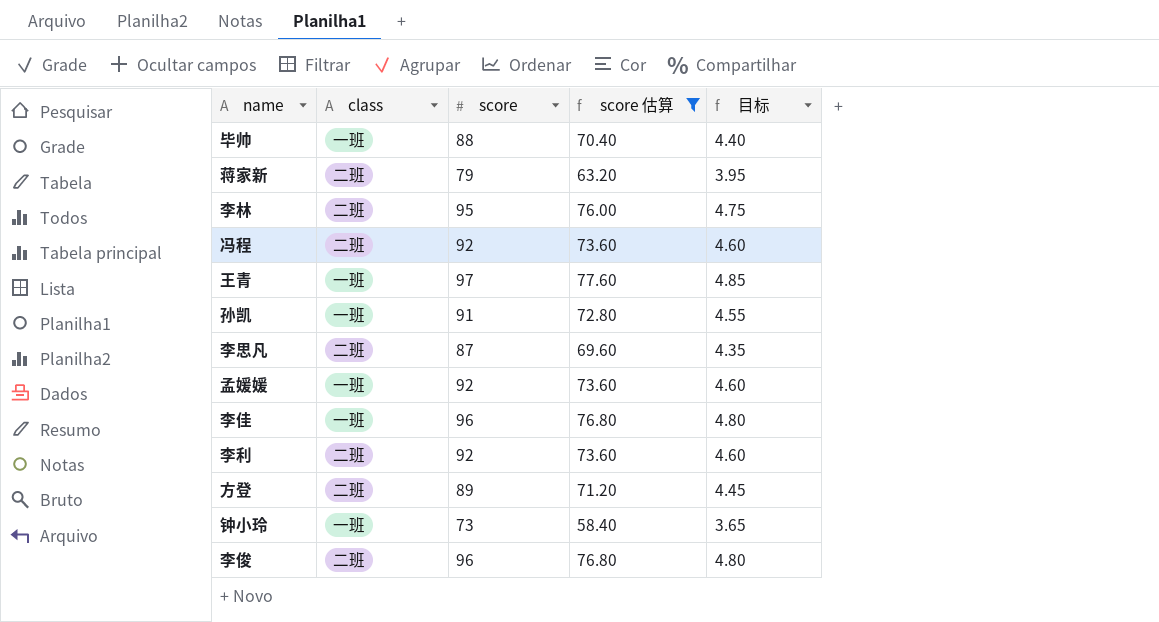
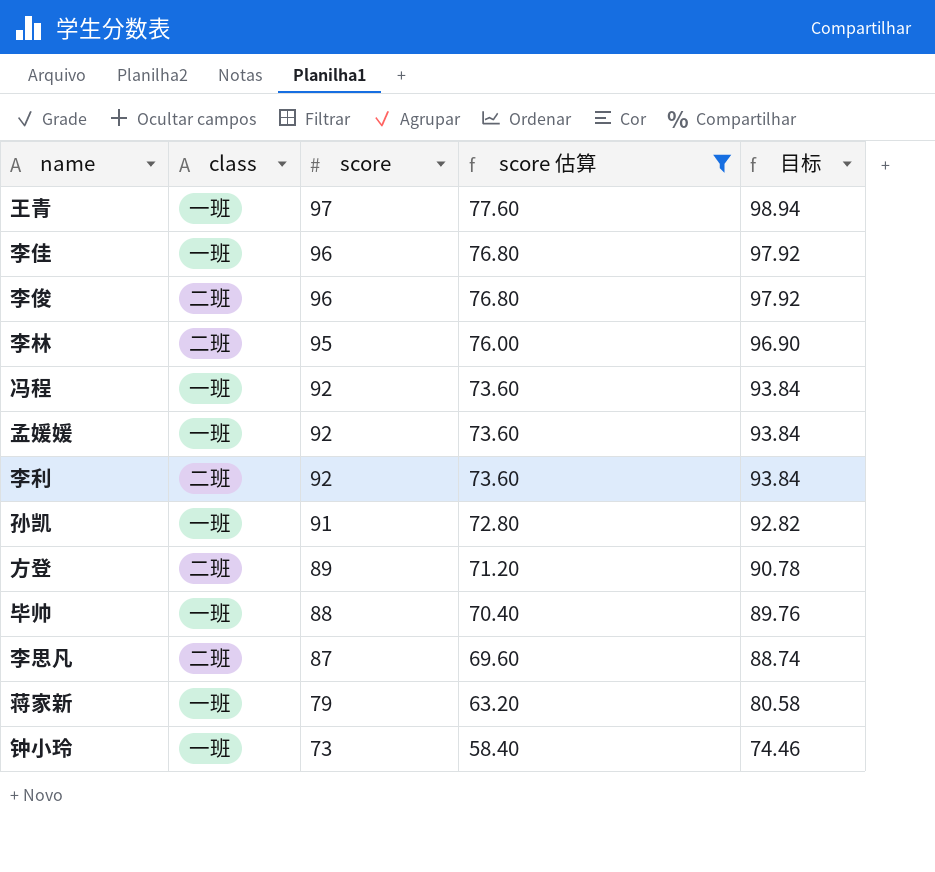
row order: none -> score descending
column 目标 | formula: [score] * 0.05 -> [score] * 1.02
冯程 | class: 二班 -> 一班
蒋家新 | class: 二班 -> 一班

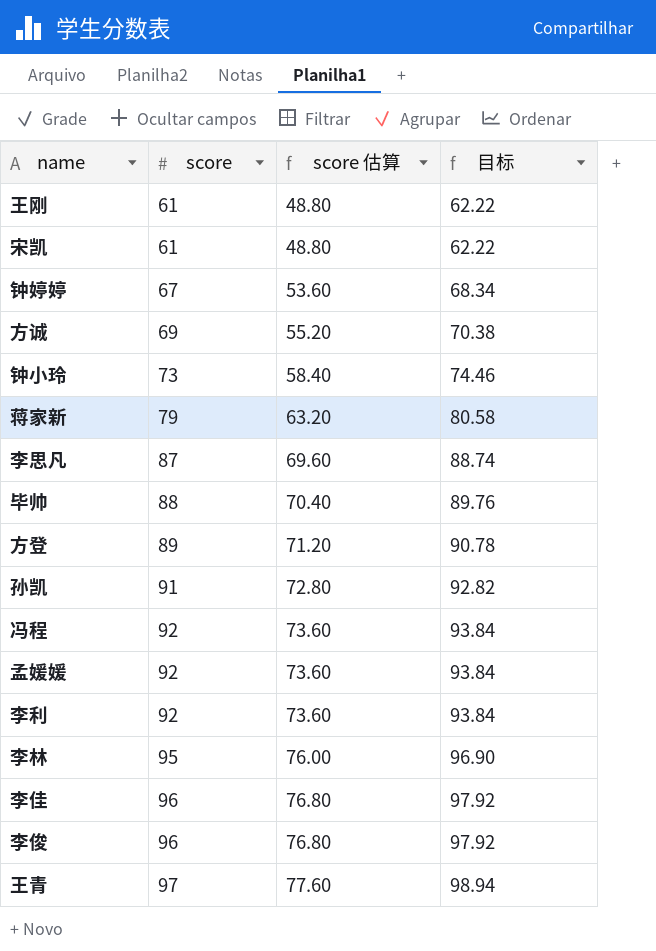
filter: score 估算 >= 58.40 -> none
row order: score descending -> score ascending
column class | position: 2 -> none

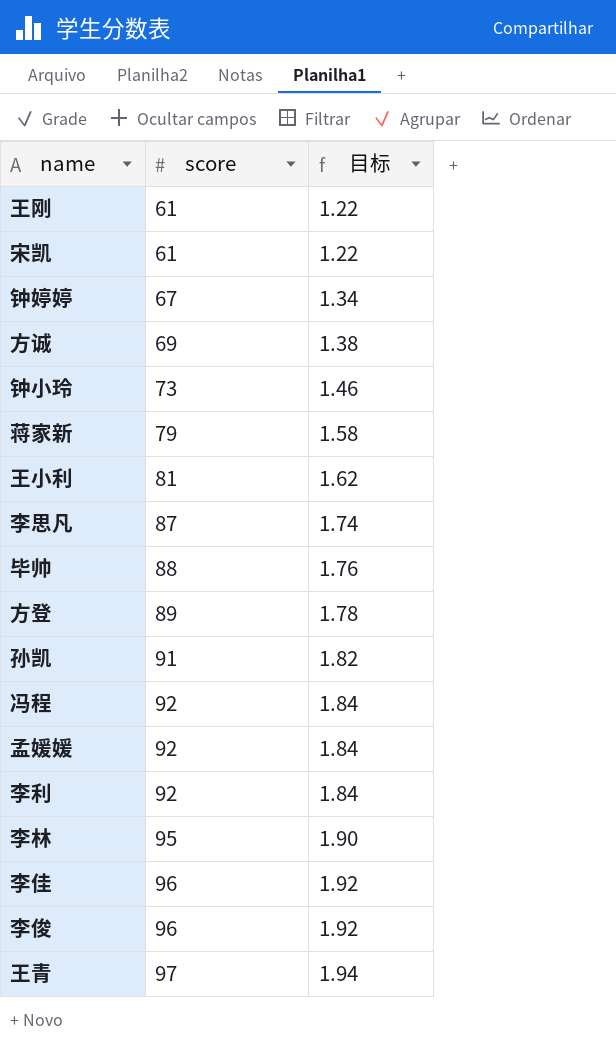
column score 估算 | formula: [score] * 0.8 -> none
column 目标 | formula: [score] * 1.02 -> [score] * 0.02
row 王小利: none -> 81 | 1.62

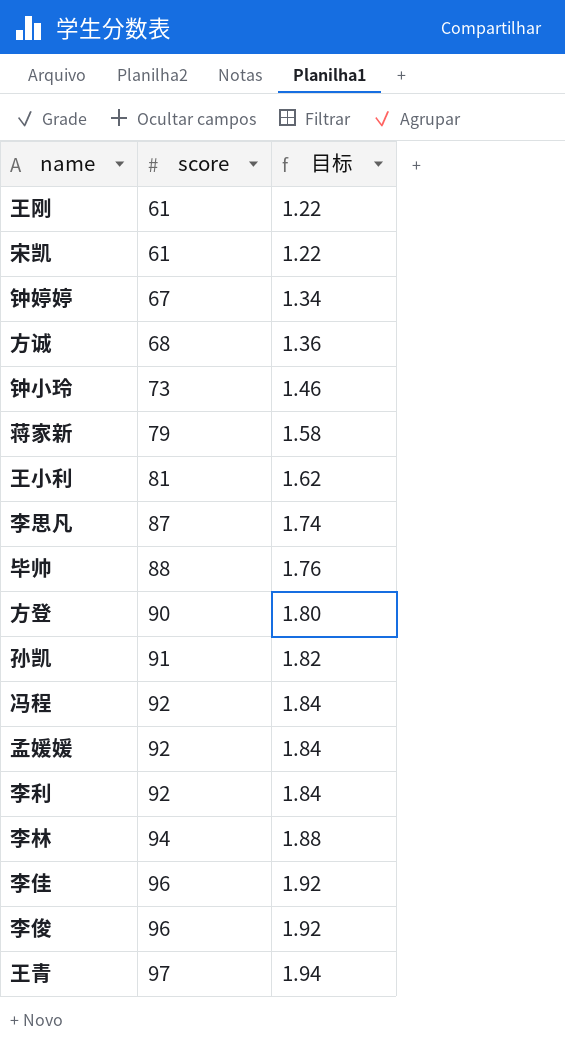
方诚 | score: 69 -> 68
方诚 | 目标: 1.38 -> 1.36
方登 | score: 89 -> 90
方登 | 目标: 1.78 -> 1.80
李林 | score: 95 -> 94
李林 | 目标: 1.90 -> 1.88

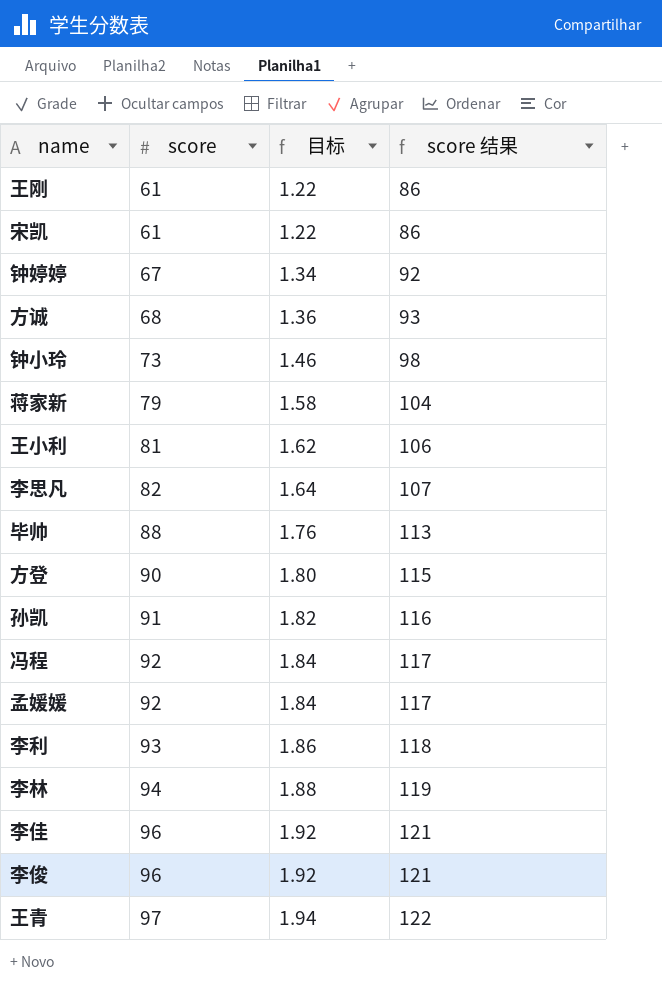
column score 结果 | formula: none -> [score] + 25
李思凡 | score: 87 -> 82
李思凡 | 目标: 1.74 -> 1.64
李利 | score: 92 -> 93
李利 | 目标: 1.84 -> 1.86

